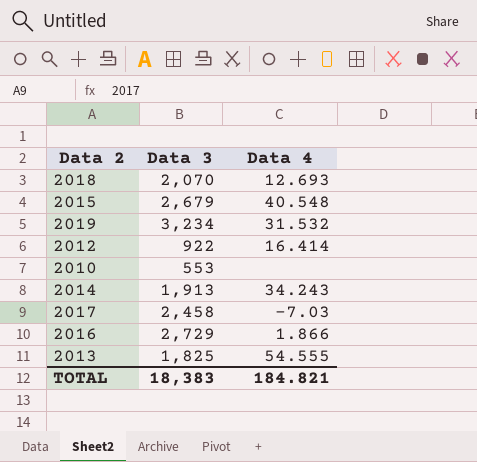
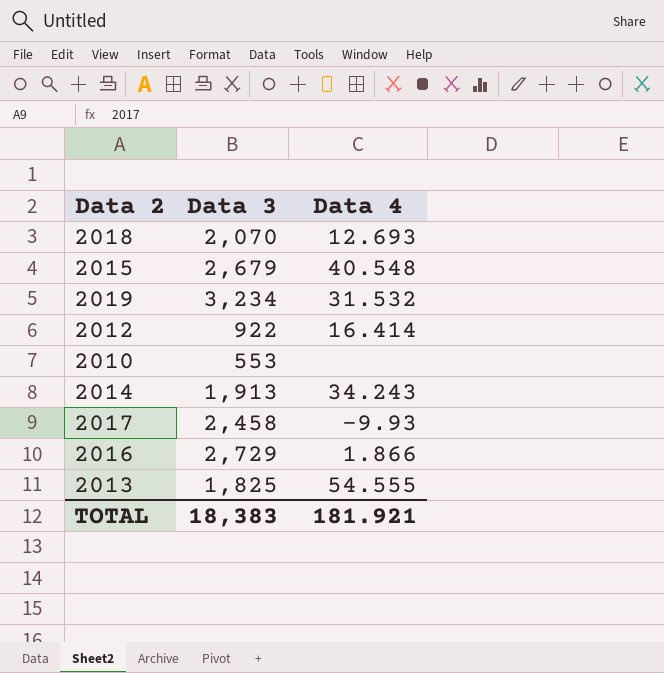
2017 | Data 4: -7.03 -> -9.93
TOTAL | Data 4: 184.821 -> 181.921

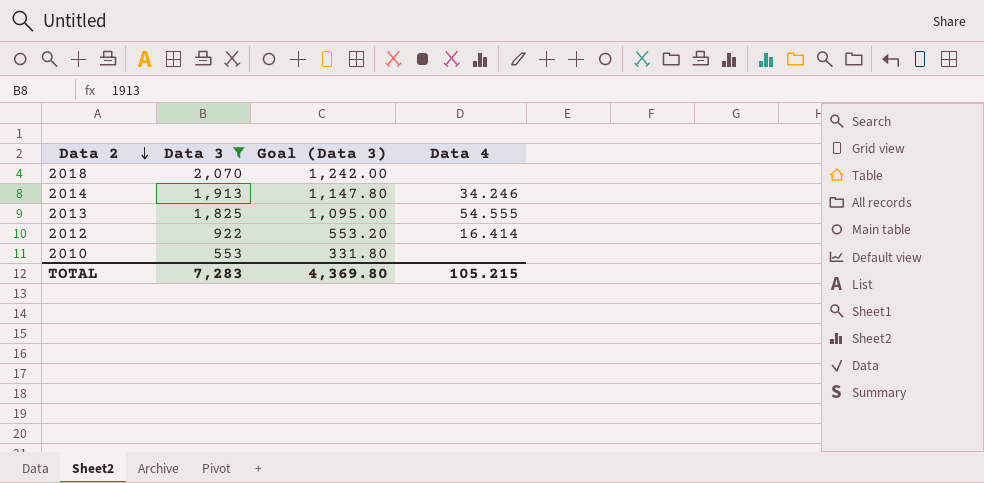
filter: none -> Data 3 <= 2,070
row order: none -> Data 2 descending
column Goal (Data 3) | formula: none -> [Data 3] * 0.6
2018 | Data 4: 12.693 -> none
2014 | Data 4: 34.243 -> 34.246
TOTAL | Data 3: 18,383 -> 7,283
TOTAL | Data 4: 181.921 -> 105.215

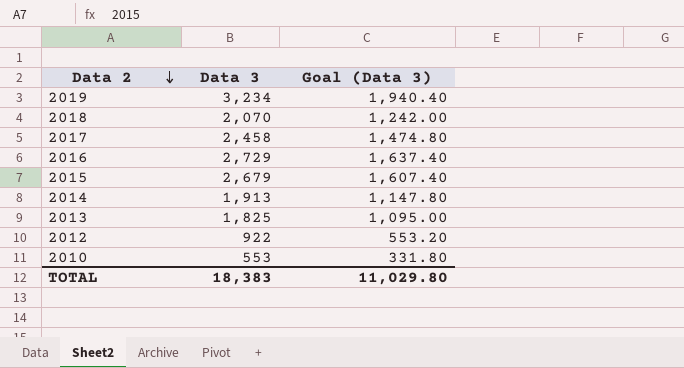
filter: Data 3 <= 2,070 -> none
column Data 4 | position: 4 -> none
TOTAL | Data 3: 7,283 -> 18,383
TOTAL | Goal (Data 3): 4,369.80 -> 11,029.80

